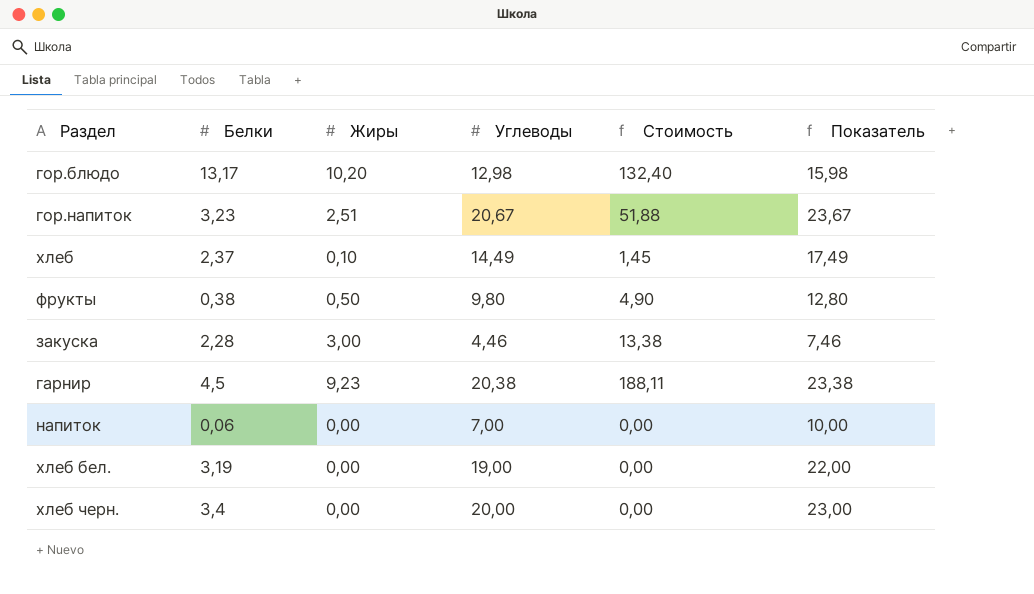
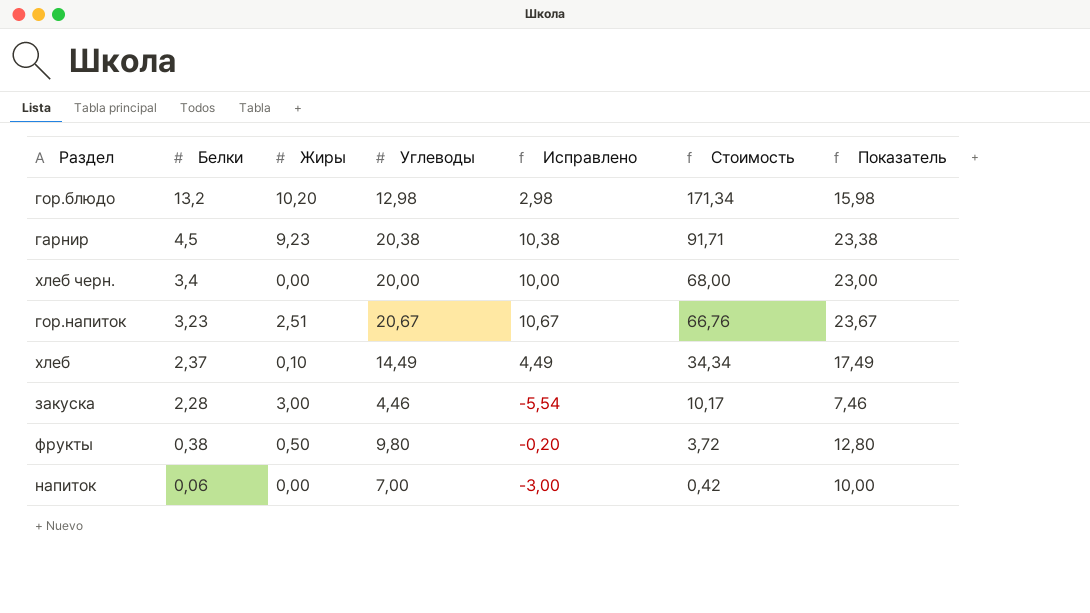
row order: none -> Белки descending
column Исправлено | formula: none -> [Углеводы] - 10
column Стоимость | formula: [Жиры] * [Углеводы] -> [Белки] * [Углеводы]
row хлеб бел.: 3,19 | 0,00 | 19,00 | 0,00 | 22,00 -> none
гор.блюдо | Белки: 13,17 -> 13,2

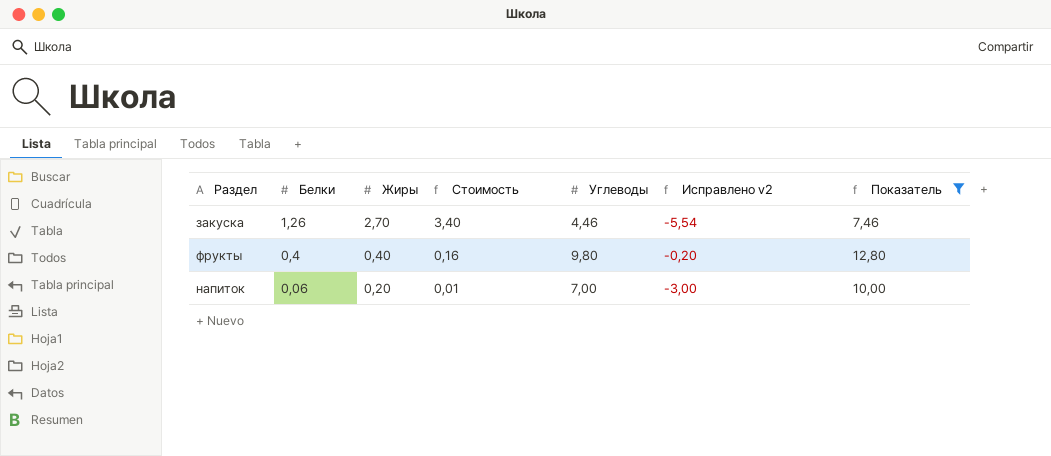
filter: none -> Показатель <= 12,80
column Стоимость | formula: [Белки] * [Углеводы] -> [Белки] * [Жиры]
column Стоимость | position: 6 -> 4
column name: Исправлено -> Исправлено v2
закуска | Белки: 2,28 -> 1,26
закуска | Жиры: 3,00 -> 2,70
фрукты | Белки: 0,38 -> 0,4
фрукты | Жиры: 0,50 -> 0,40
напиток | Жиры: 0,00 -> 0,20

